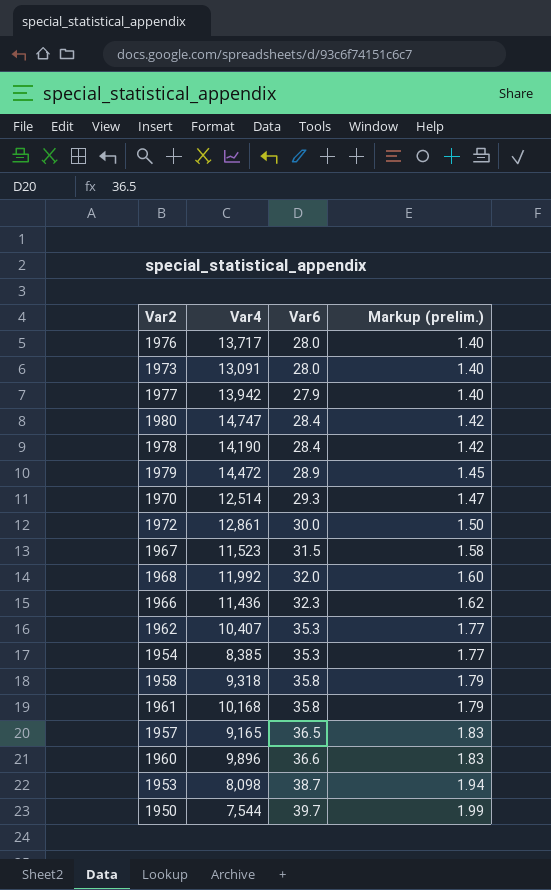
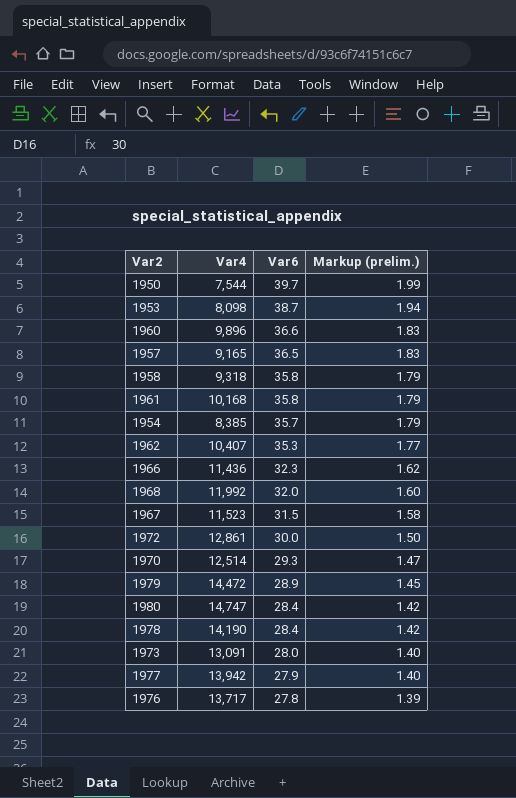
row order: Markup (prelim.) ascending -> Var6 descending
1954 | Var6: 35.3 -> 35.7
1954 | Markup (prelim.): 1.77 -> 1.79
1976 | Var6: 28.0 -> 27.8
1976 | Markup (prelim.): 1.40 -> 1.39

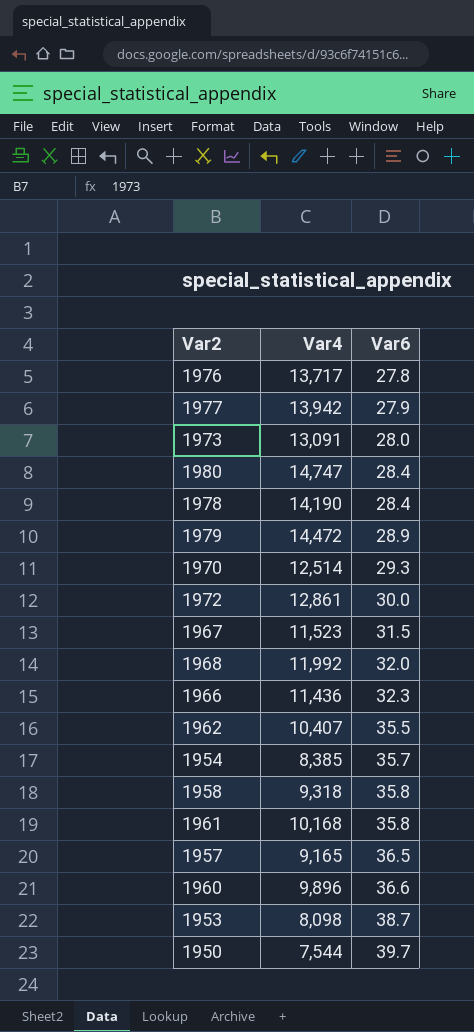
row order: Var6 descending -> Var6 ascending
column Markup (prelim.) | formula: [Var6] * 0.05 -> none
1962 | Var6: 35.3 -> 35.5

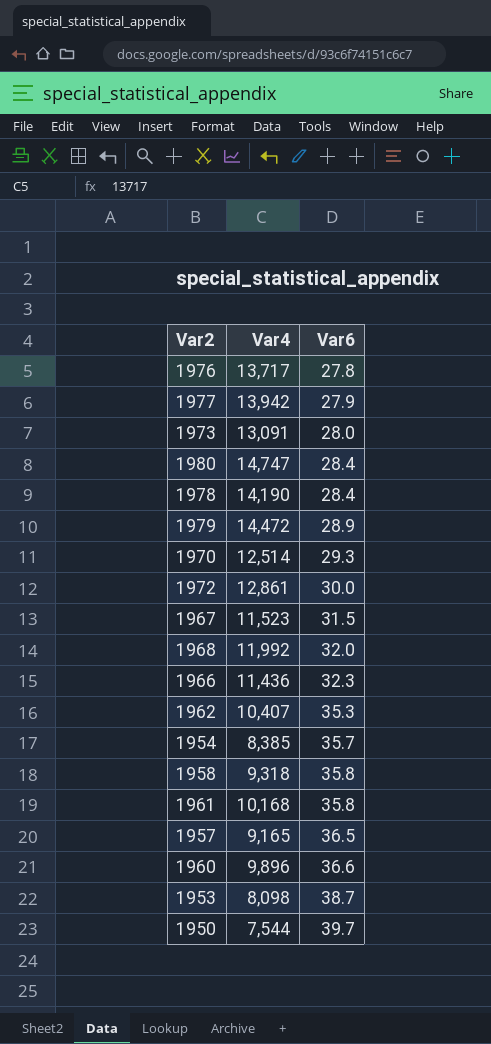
1962 | Var6: 35.5 -> 35.3

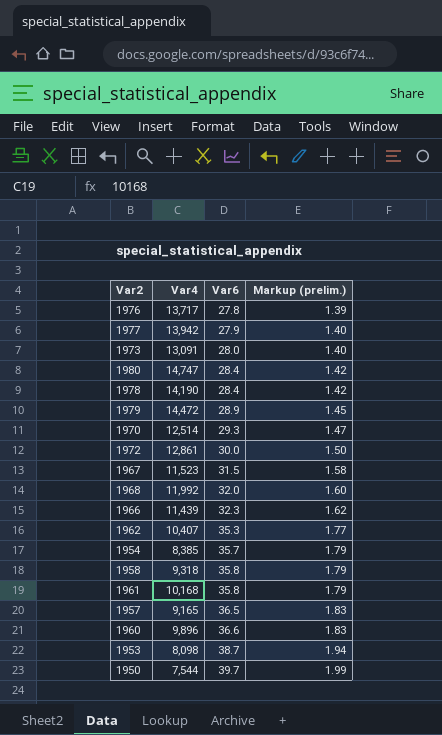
column Markup (prelim.) | formula: none -> [Var6] * 0.05
1966 | Var4: 11,436 -> 11,439

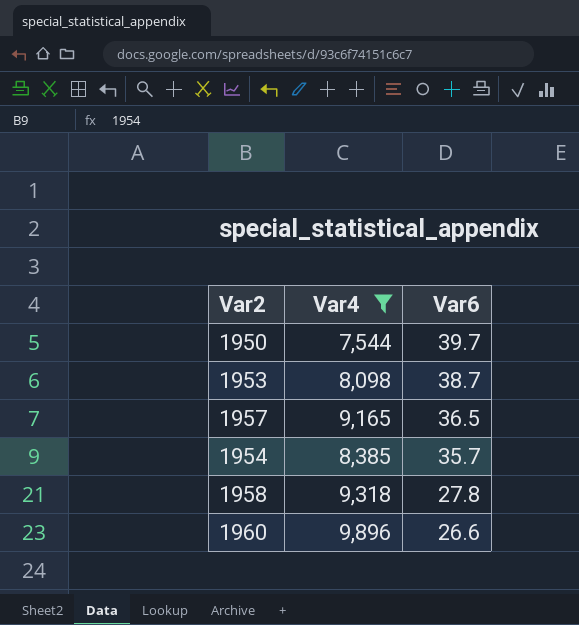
filter: none -> Var4 <= 9,896
row order: Var6 ascending -> Var6 descending
column Markup (prelim.) | formula: [Var6] * 0.05 -> none
1958 | Var6: 35.8 -> 27.8
1960 | Var6: 36.6 -> 26.6

